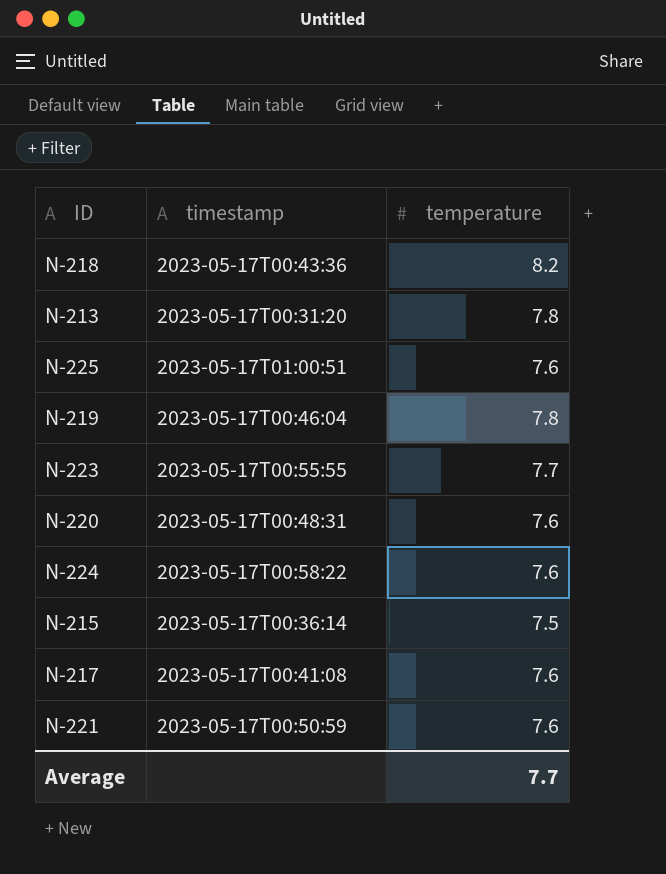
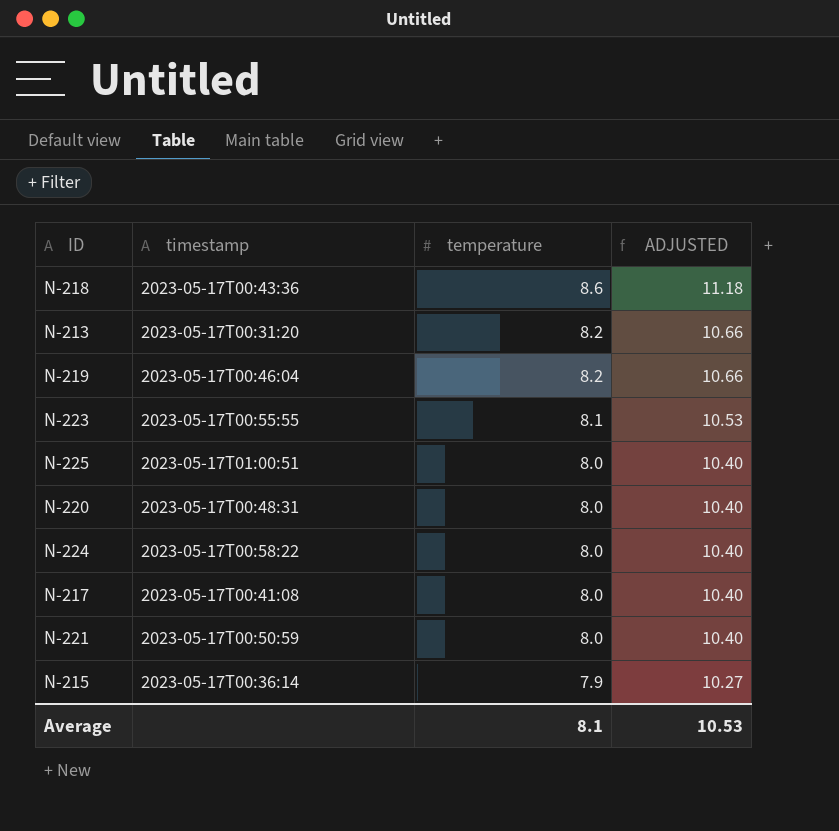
row order: none -> temperature descending
column ADJUSTED | formula: none -> [temperature] * 1.3
N-218 | temperature: 8.2 -> 8.6
N-213 | temperature: 7.8 -> 8.2
N-219 | temperature: 7.8 -> 8.2
N-223 | temperature: 7.7 -> 8.1
N-225 | temperature: 7.6 -> 8.0
N-220 | temperature: 7.6 -> 8.0
N-224 | temperature: 7.6 -> 8.0
N-217 | temperature: 7.6 -> 8.0
N-221 | temperature: 7.6 -> 8.0
N-215 | temperature: 7.5 -> 7.9
Average | temperature: 7.7 -> 8.1

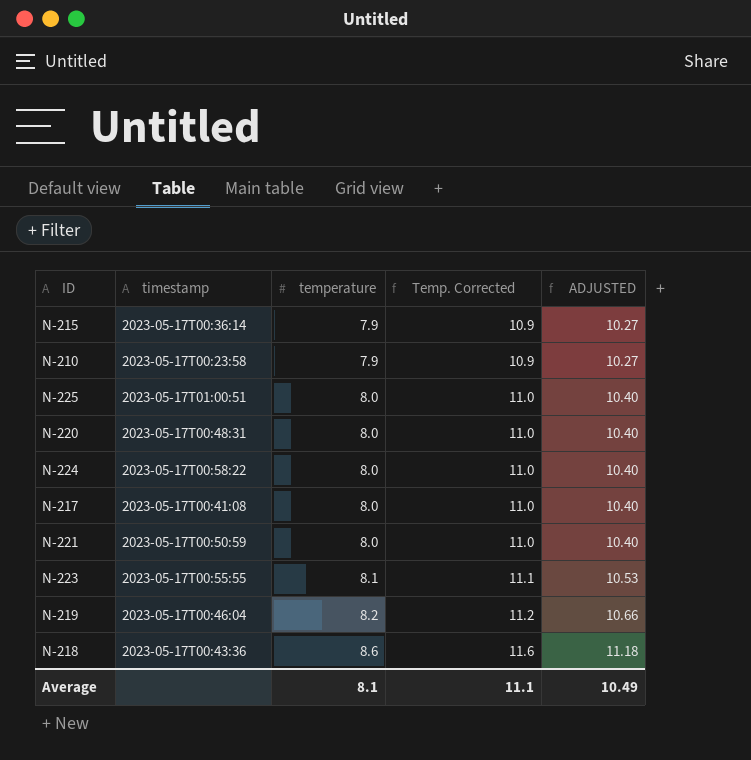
row order: temperature descending -> temperature ascending
column Temp. Corrected | formula: none -> [temperature] + 3
row N-213: 2023-05-17T00:31:20 | 8.2 | 10.66 -> none
row N-210: none -> 2023-05-17T00:23:58 | 7.9 | 10.9 | 10.27
Average | ADJUSTED: 10.53 -> 10.49

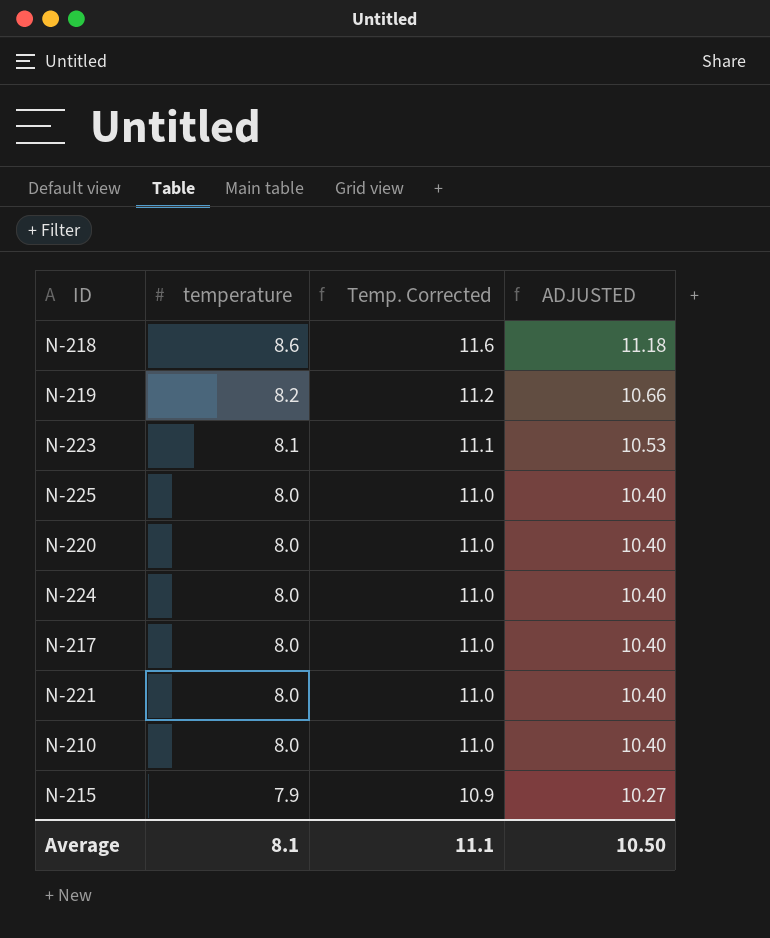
row order: temperature ascending -> temperature descending
column timestamp | position: 2 -> none
N-210 | temperature: 7.9 -> 8.0
N-210 | Temp. Corrected: 10.9 -> 11.0
N-210 | ADJUSTED: 10.27 -> 10.40
Average | ADJUSTED: 10.49 -> 10.50

